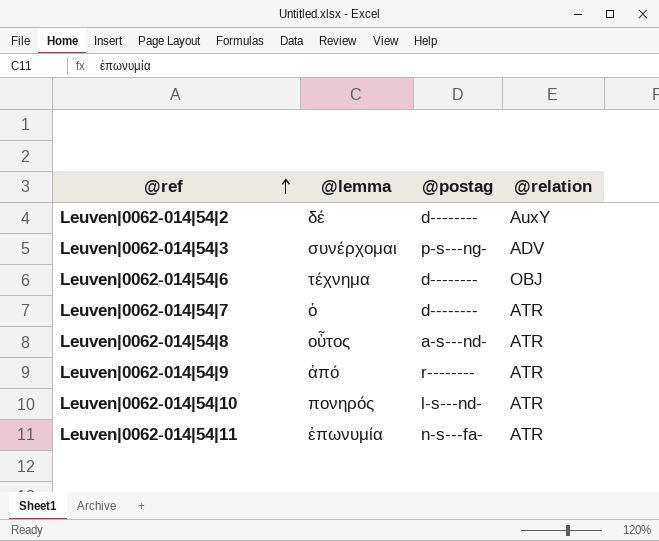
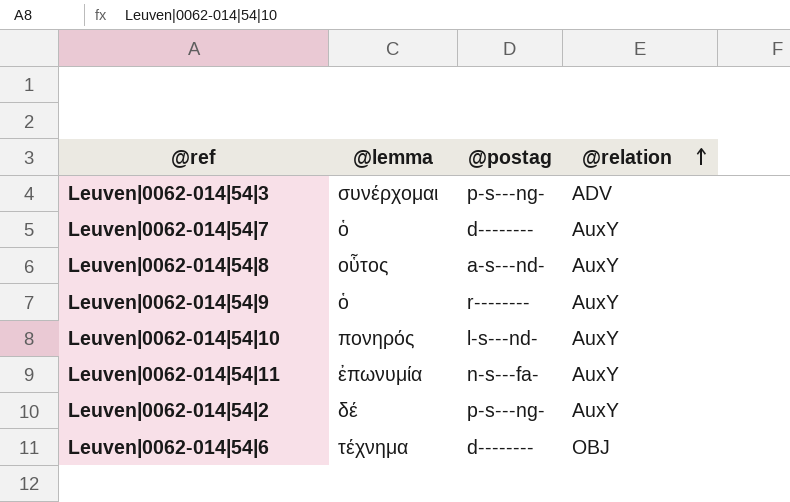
row order: @ref ascending -> @relation ascending
Leuven|0062-014|54|7 | @relation: ATR -> AuxY
Leuven|0062-014|54|8 | @relation: ATR -> AuxY
Leuven|0062-014|54|9 | @lemma: ἀπό -> ὁ
Leuven|0062-014|54|9 | @relation: ATR -> AuxY
Leuven|0062-014|54|10 | @relation: ATR -> AuxY
Leuven|0062-014|54|11 | @relation: ATR -> AuxY
Leuven|0062-014|54|2 | @postag: d-------- -> p-s---ng-

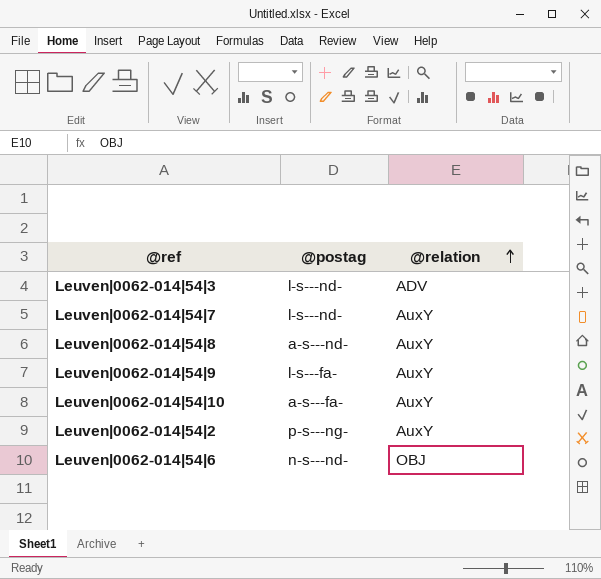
column @lemma | position: 2 -> none
row Leuven|0062-014|54|11: ἐπωνυμία | n-s---fa- | AuxY -> none
Leuven|0062-014|54|3 | @postag: p-s---ng- -> l-s---nd-
Leuven|0062-014|54|7 | @postag: d-------- -> l-s---nd-
Leuven|0062-014|54|9 | @postag: r-------- -> l-s---fa-
Leuven|0062-014|54|10 | @postag: l-s---nd- -> a-s---fa-
Leuven|0062-014|54|6 | @postag: d-------- -> n-s---nd-

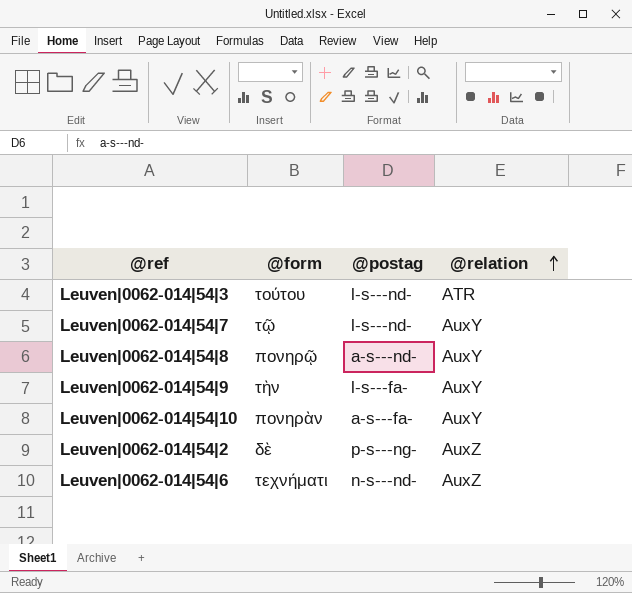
column @form | position: none -> 2
Leuven|0062-014|54|3 | @relation: ADV -> ATR
Leuven|0062-014|54|2 | @relation: AuxY -> AuxZ
Leuven|0062-014|54|6 | @relation: OBJ -> AuxZ

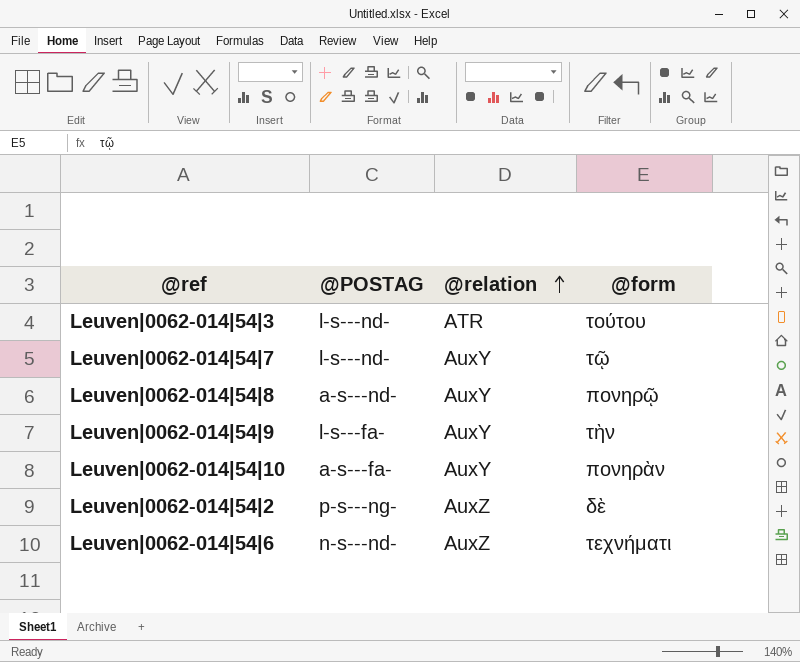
column name: @postag -> @POSTAG
column @form | position: 2 -> 4

